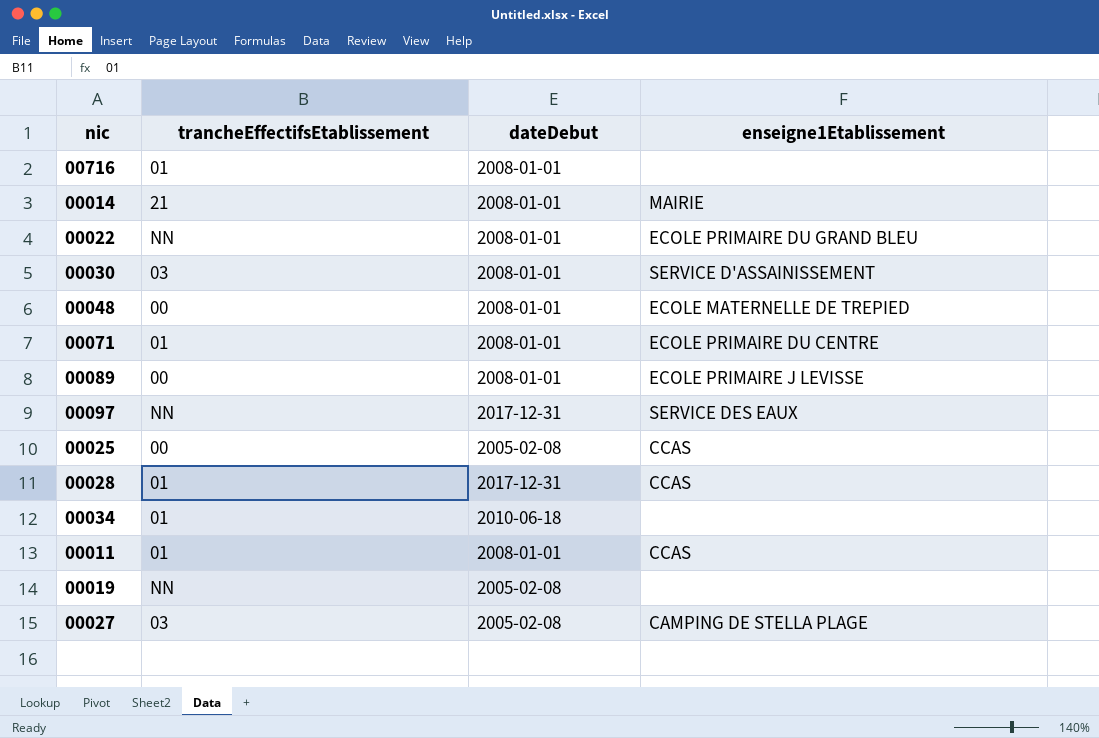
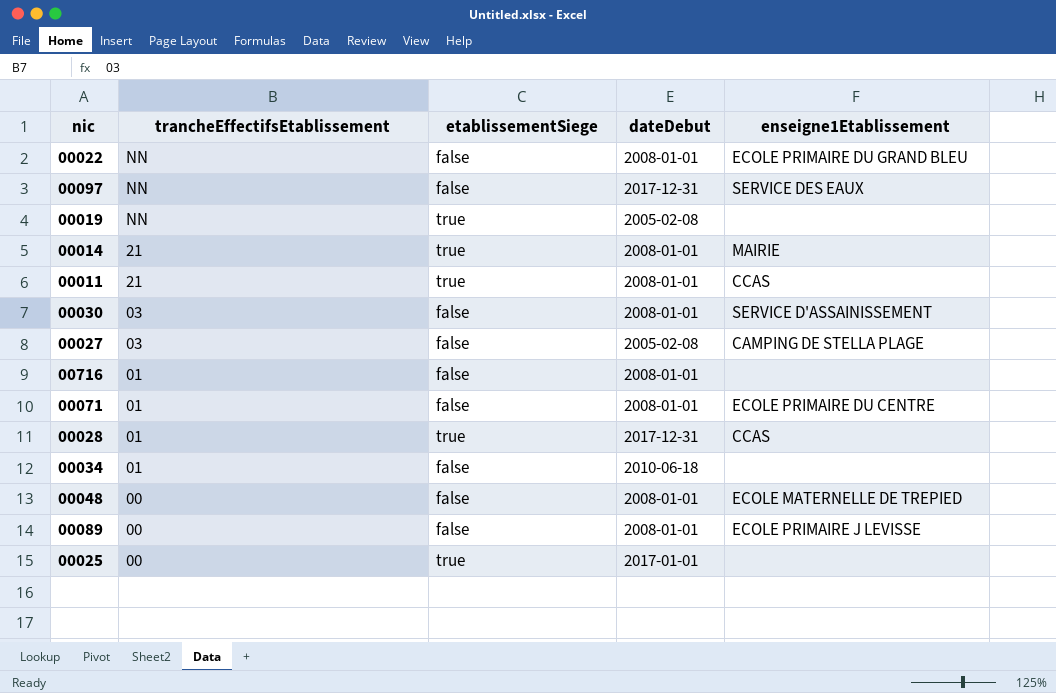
row order: none -> trancheEffectifsEtablissement descending
column etablissementSiege | position: none -> 3
00011 | trancheEffectifsEtablissement: 01 -> 21
00025 | dateDebut: 2005-02-08 -> 2017-01-01
00025 | enseigne1Etablissement: CCAS -> none

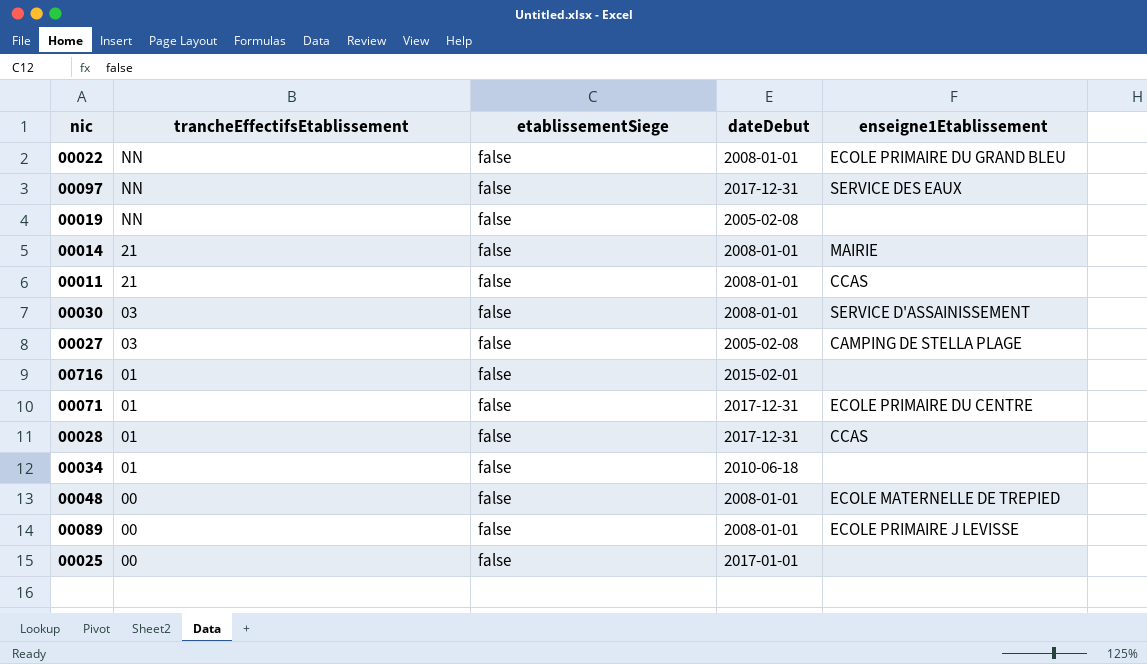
00019 | etablissementSiege: true -> false
00014 | etablissementSiege: true -> false
00011 | etablissementSiege: true -> false
00716 | dateDebut: 2008-01-01 -> 2015-02-01
00071 | dateDebut: 2008-01-01 -> 2017-12-31
00028 | etablissementSiege: true -> false
00025 | etablissementSiege: true -> false

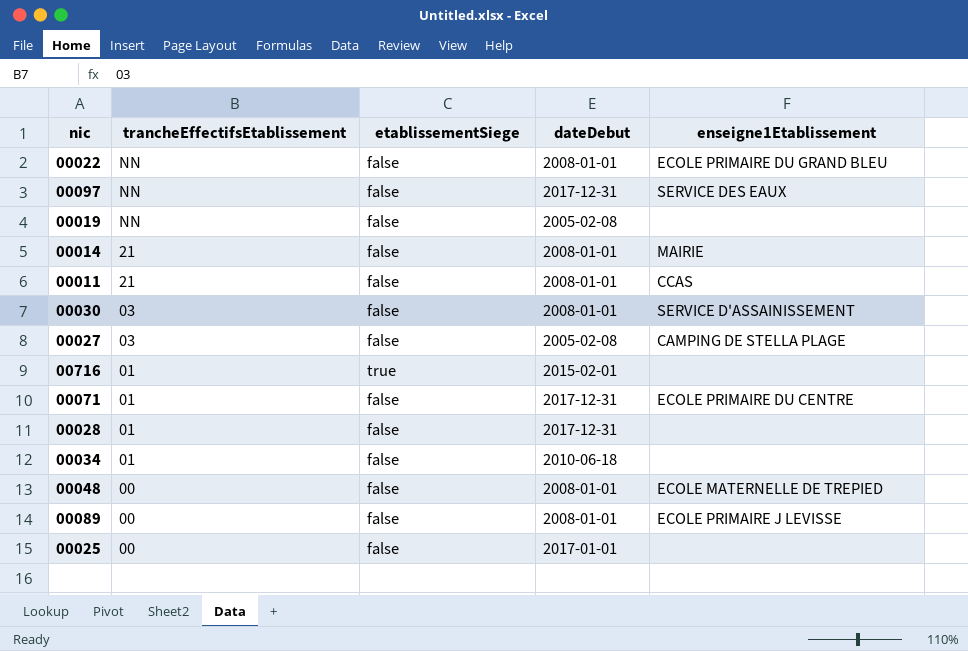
00716 | etablissementSiege: false -> true
00028 | enseigne1Etablissement: CCAS -> none

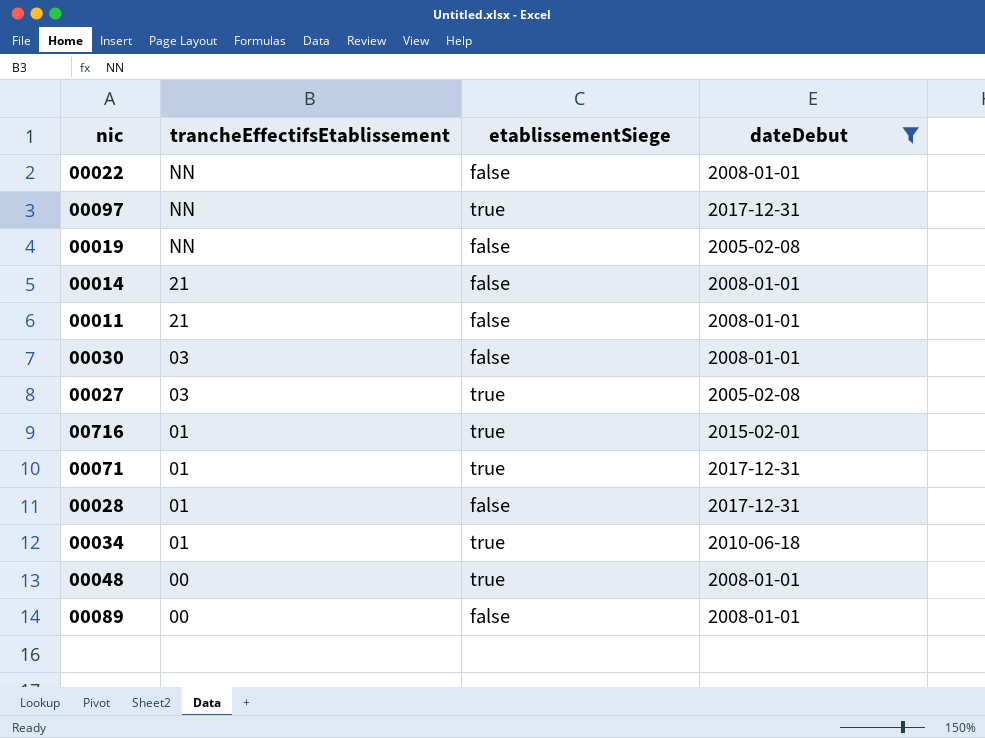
filter: none -> dateDebut != 2017-01-01
column enseigne1Etablissement | position: 5 -> none
00097 | etablissementSiege: false -> true
00027 | etablissementSiege: false -> true
00071 | etablissementSiege: false -> true
00034 | etablissementSiege: false -> true
00048 | etablissementSiege: false -> true

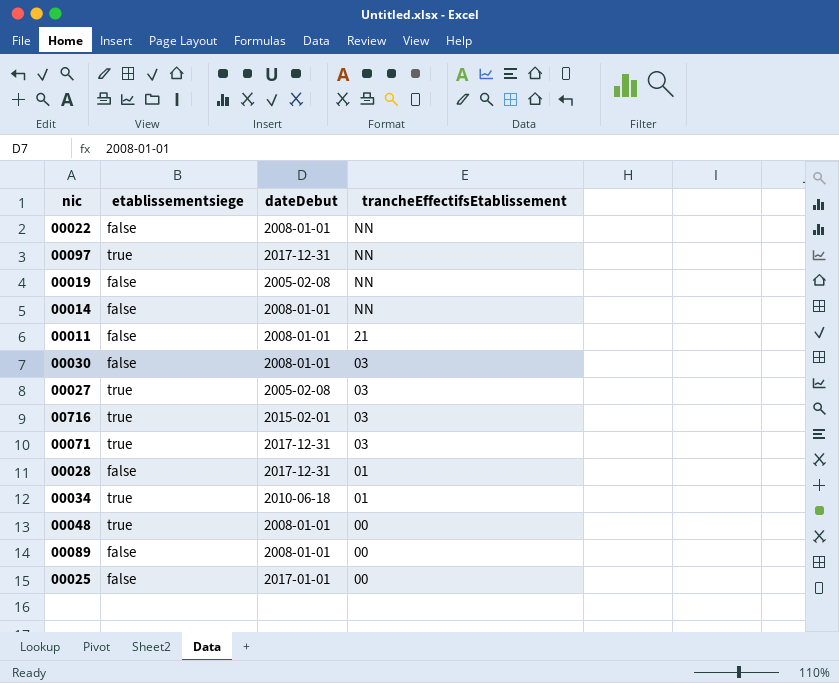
filter: dateDebut != 2017-01-01 -> none
column name: etablissementSiege -> etablissementsiege
column trancheEffectifsEtablissement | position: 2 -> 4
00014 | trancheEffectifsEtablissement: 21 -> NN
00716 | trancheEffectifsEtablissement: 01 -> 03
00071 | trancheEffectifsEtablissement: 01 -> 03

